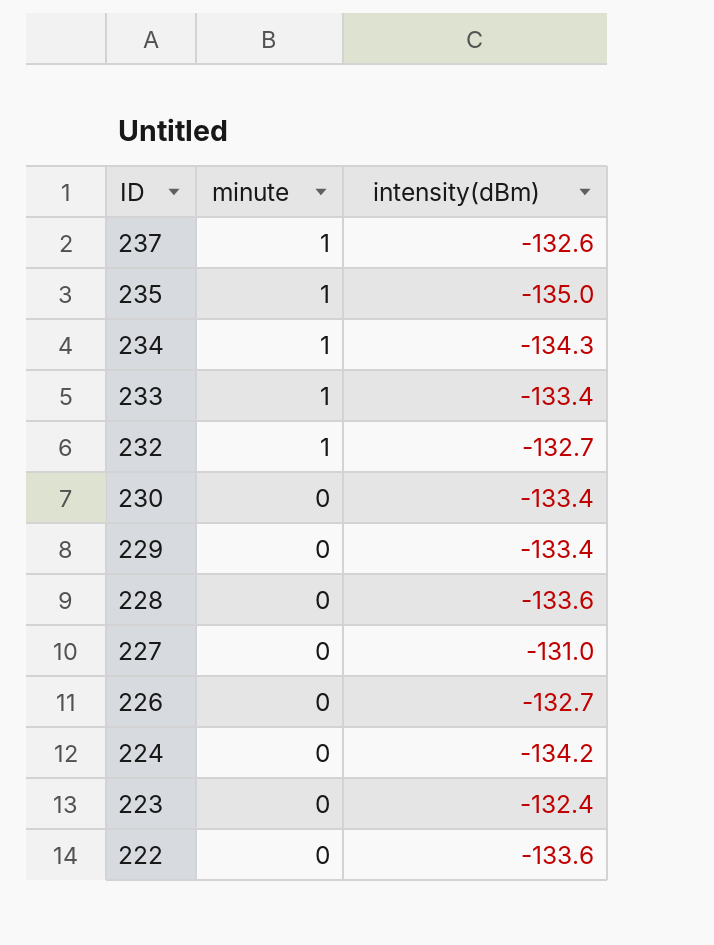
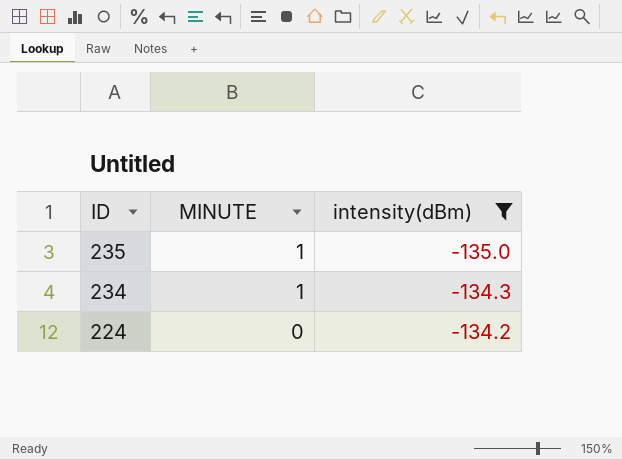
filter: none -> intensity(dBm) <= -134.2
column name: minute -> MINUTE

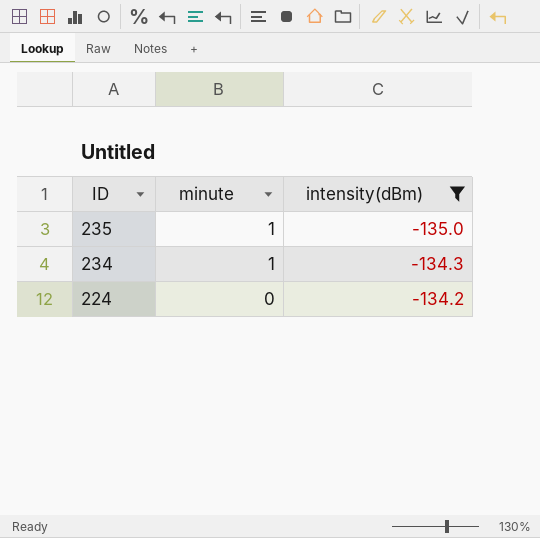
column name: MINUTE -> minute

